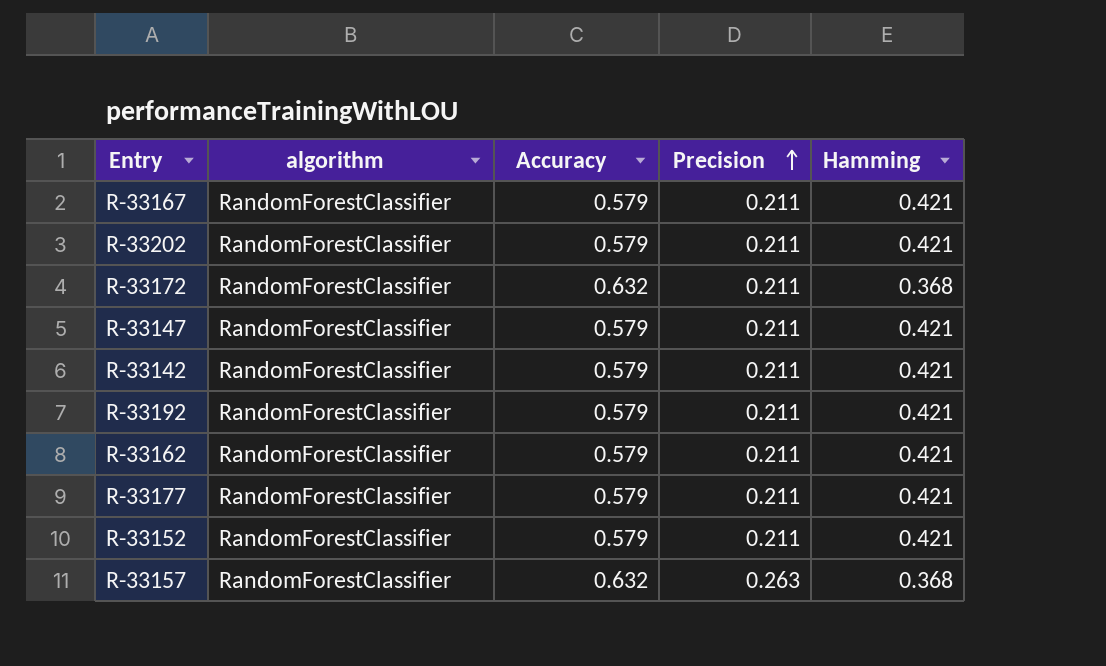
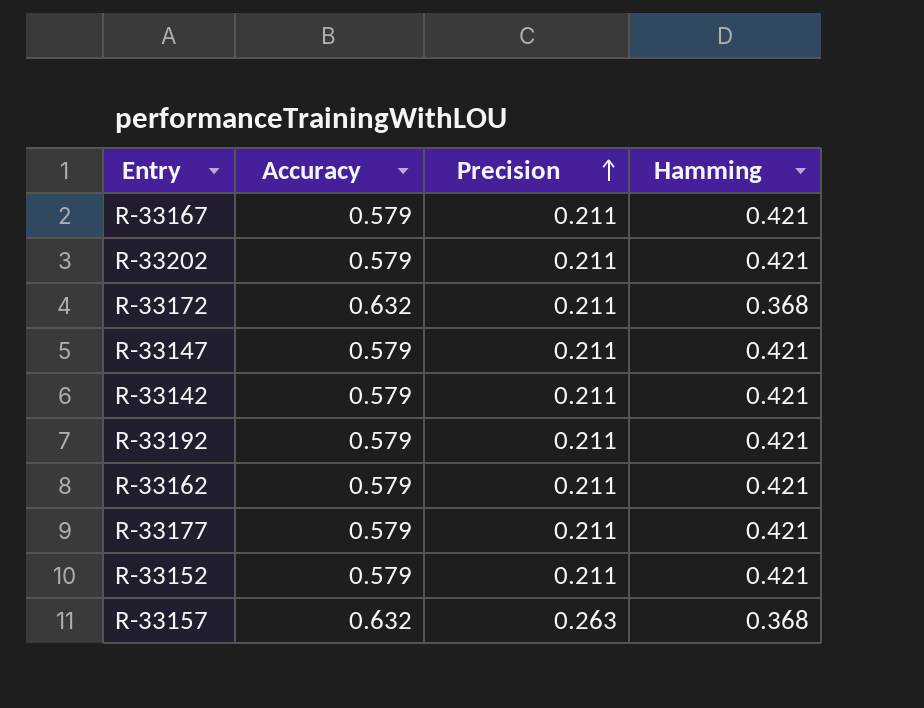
column algorithm | position: 2 -> none

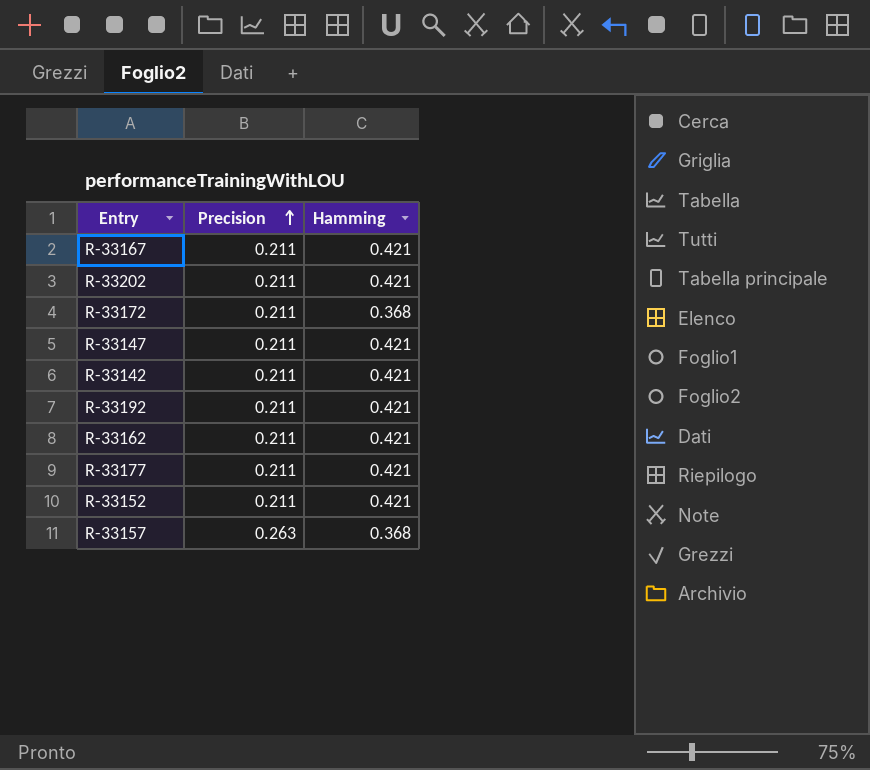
column Accuracy | position: 2 -> none

